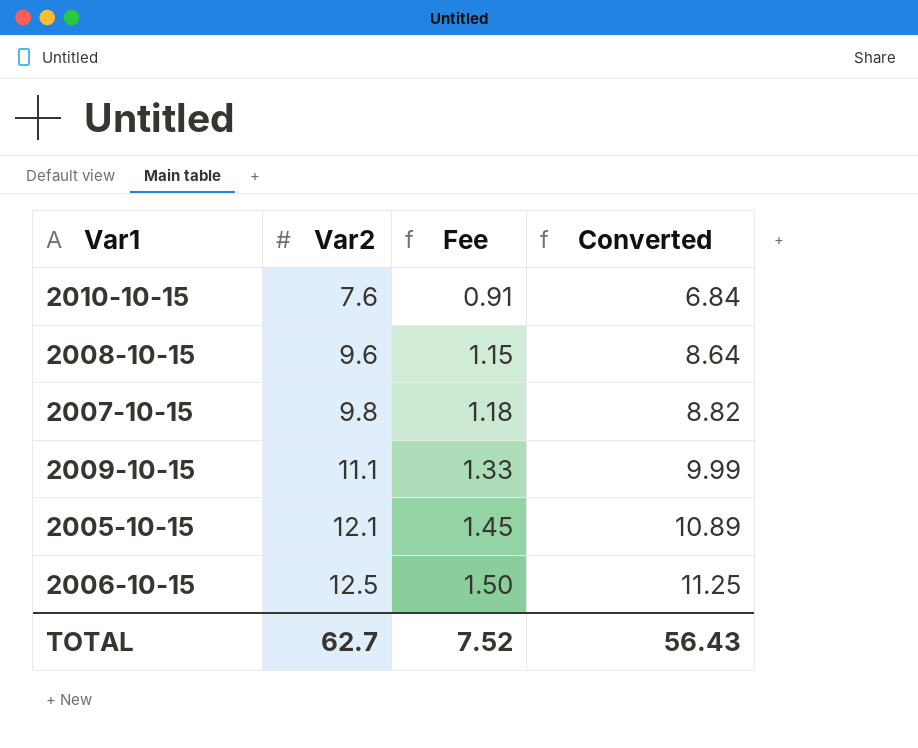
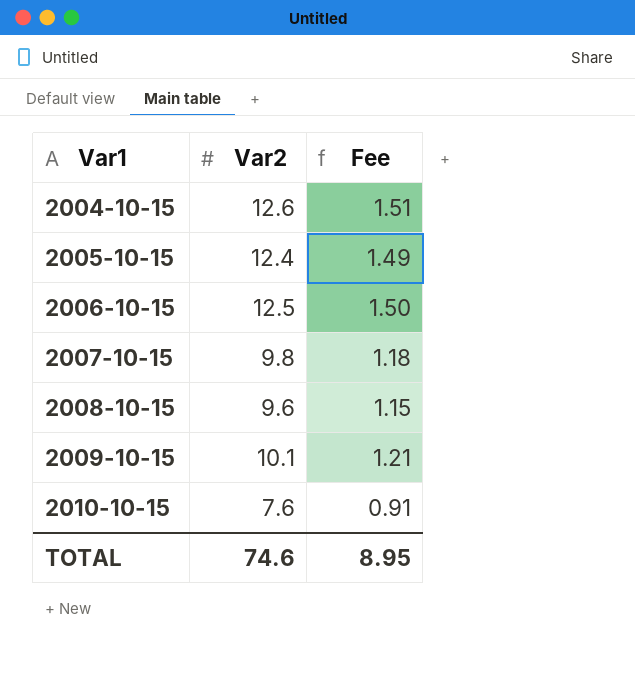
row order: Var2 ascending -> Var1 ascending
column Converted | formula: [Var2] * 0.9 -> none
row 2004-10-15: none -> 12.6 | 1.51
2005-10-15 | Var2: 12.1 -> 12.4
2005-10-15 | Fee: 1.45 -> 1.49
2009-10-15 | Var2: 11.1 -> 10.1
2009-10-15 | Fee: 1.33 -> 1.21
TOTAL | Var2: 62.7 -> 74.6
TOTAL | Fee: 7.52 -> 8.95

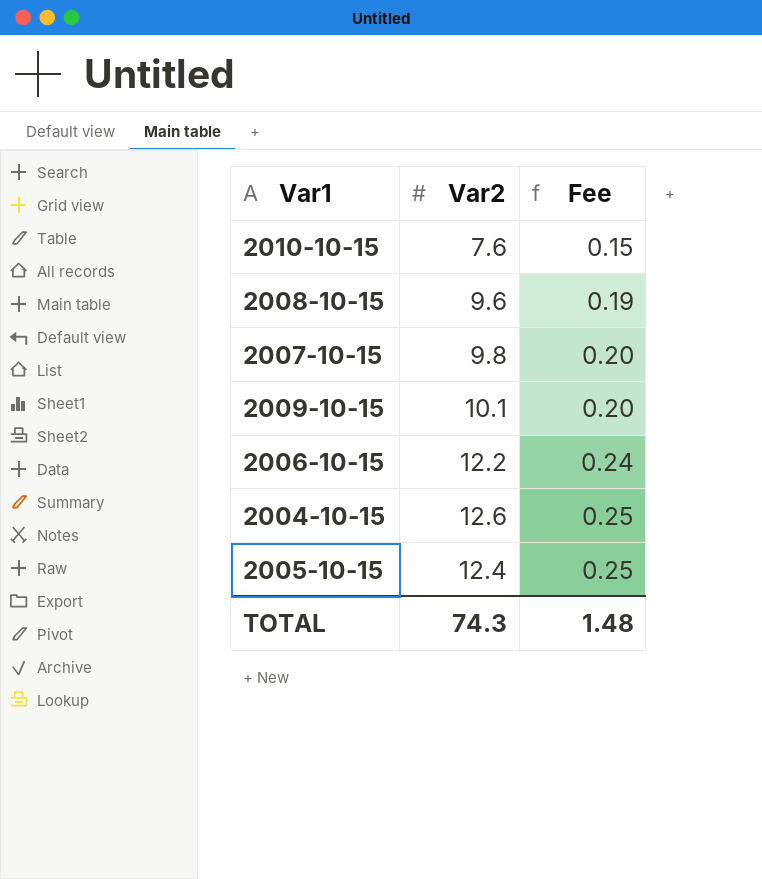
row order: Var1 ascending -> Fee ascending
column Fee | formula: [Var2] * 0.12 -> [Var2] * 0.02
2006-10-15 | Var2: 12.5 -> 12.2
TOTAL | Var2: 74.6 -> 74.3
TOTAL | Fee: 8.95 -> 1.48

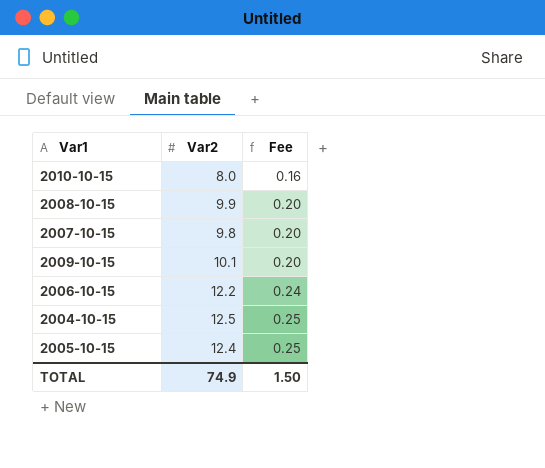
2010-10-15 | Var2: 7.6 -> 8.0
2010-10-15 | Fee: 0.15 -> 0.16
2008-10-15 | Var2: 9.6 -> 9.9
2008-10-15 | Fee: 0.19 -> 0.20
2004-10-15 | Var2: 12.6 -> 12.5
TOTAL | Var2: 74.3 -> 74.9
TOTAL | Fee: 1.48 -> 1.50

